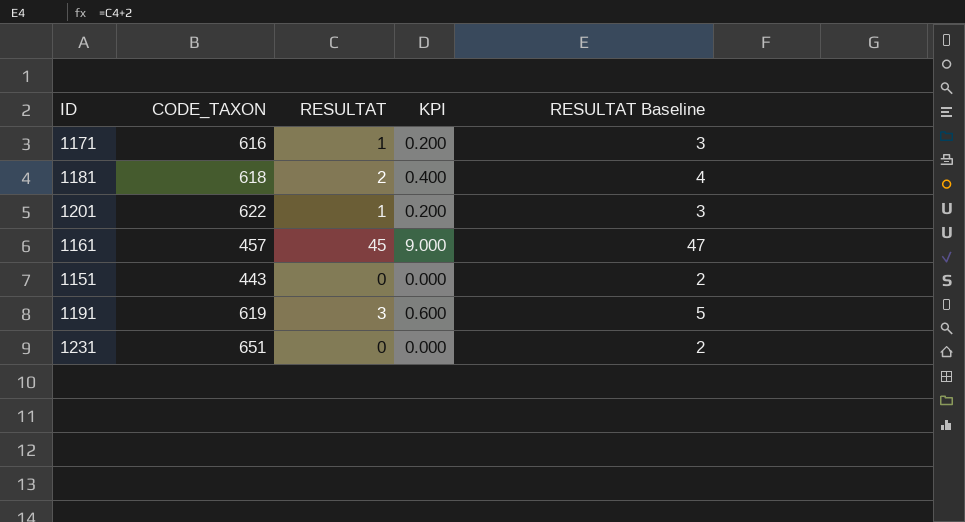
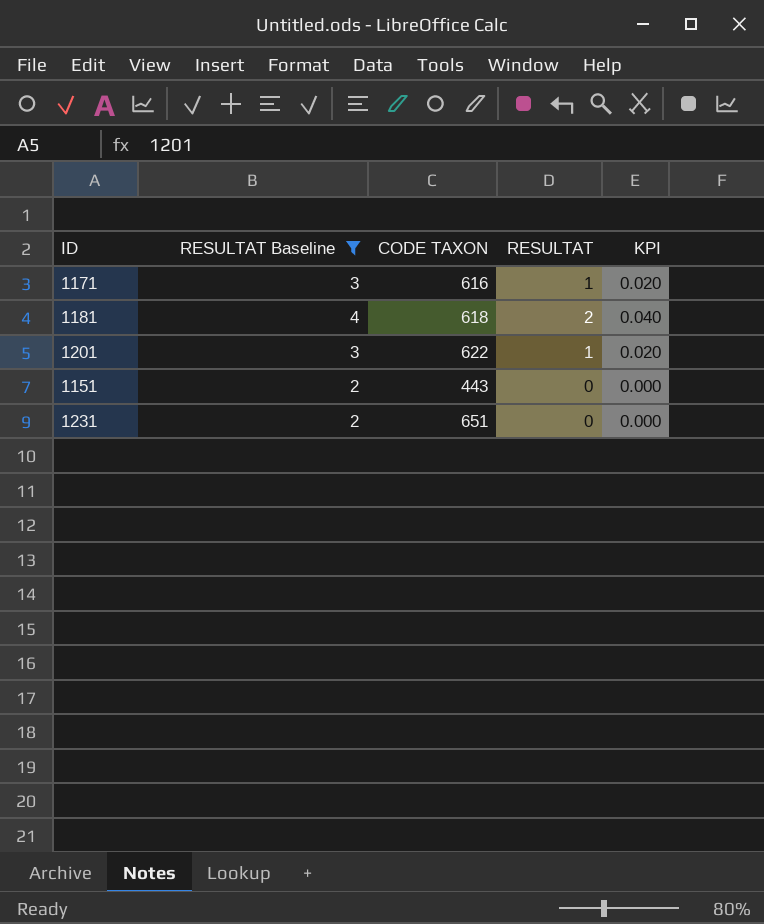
filter: none -> RESULTAT Baseline <= 4
column RESULTAT Baseline | position: 5 -> 2
column name: CODE_TAXON -> CODE TAXON
column KPI | formula: [RESULTAT] * 0.2 -> [RESULTAT] * 0.02

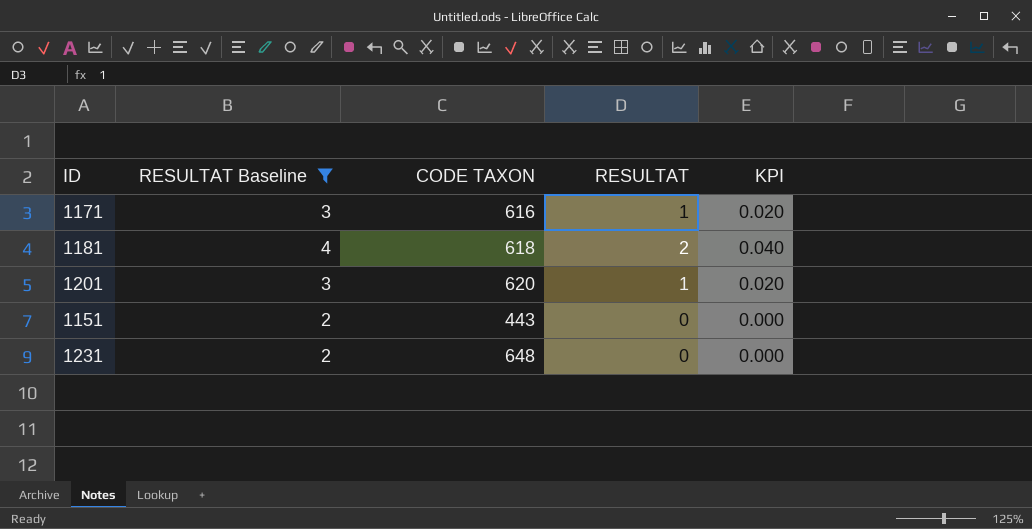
1201 | CODE TAXON: 622 -> 620
1231 | CODE TAXON: 651 -> 648

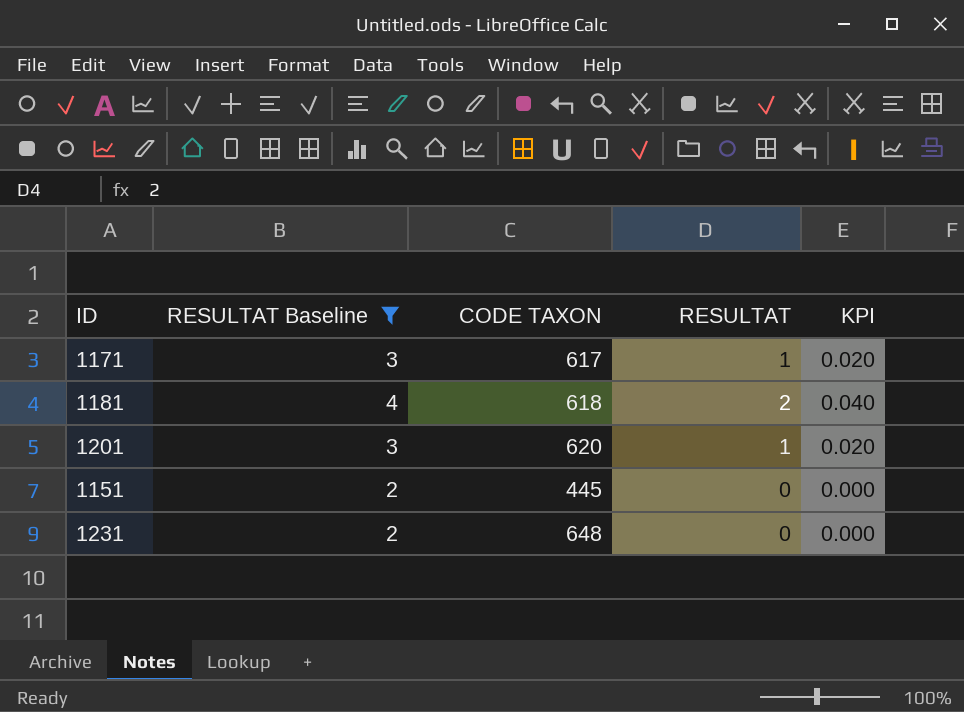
1171 | CODE TAXON: 616 -> 617
1151 | CODE TAXON: 443 -> 445

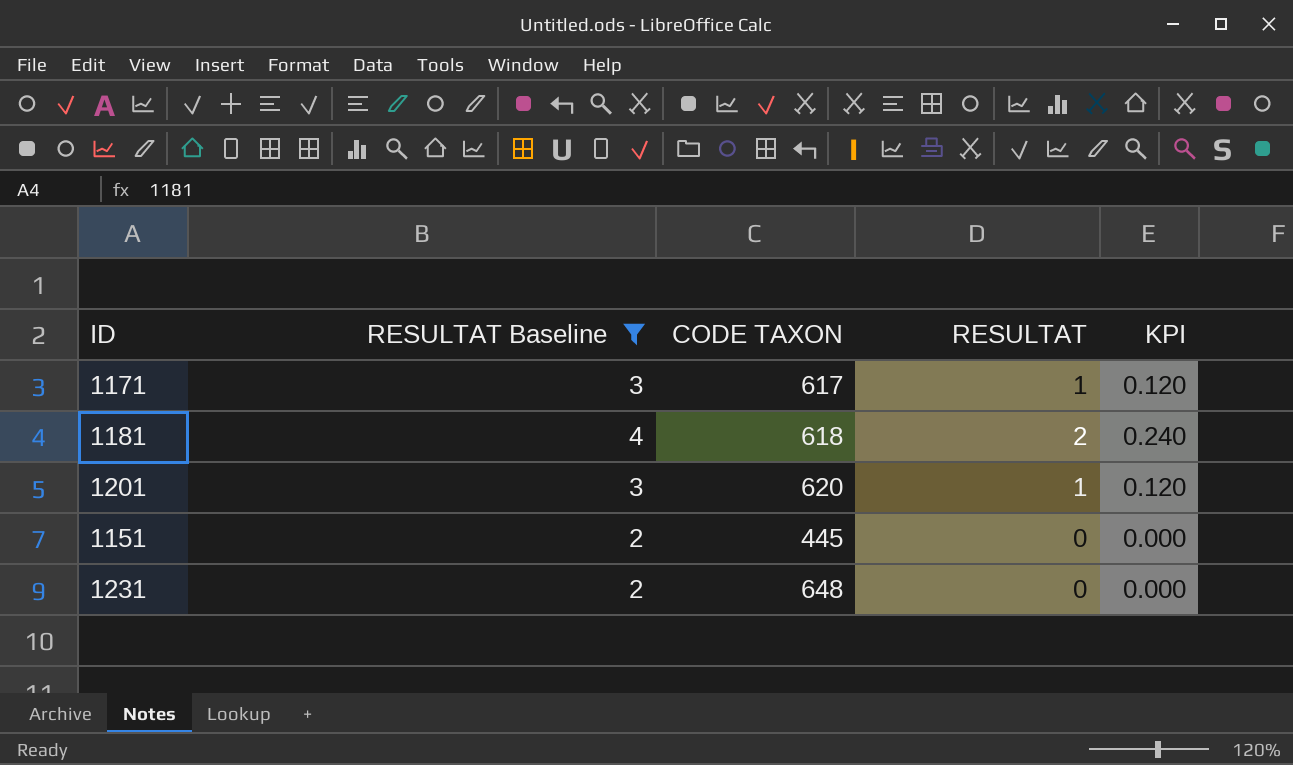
column KPI | formula: [RESULTAT] * 0.02 -> [RESULTAT] * 0.12

